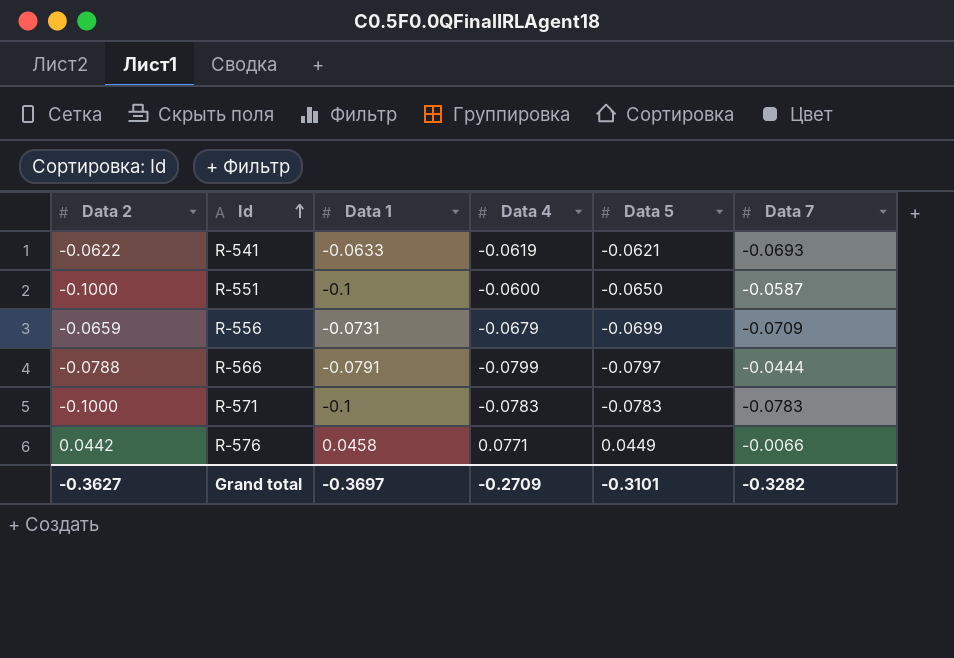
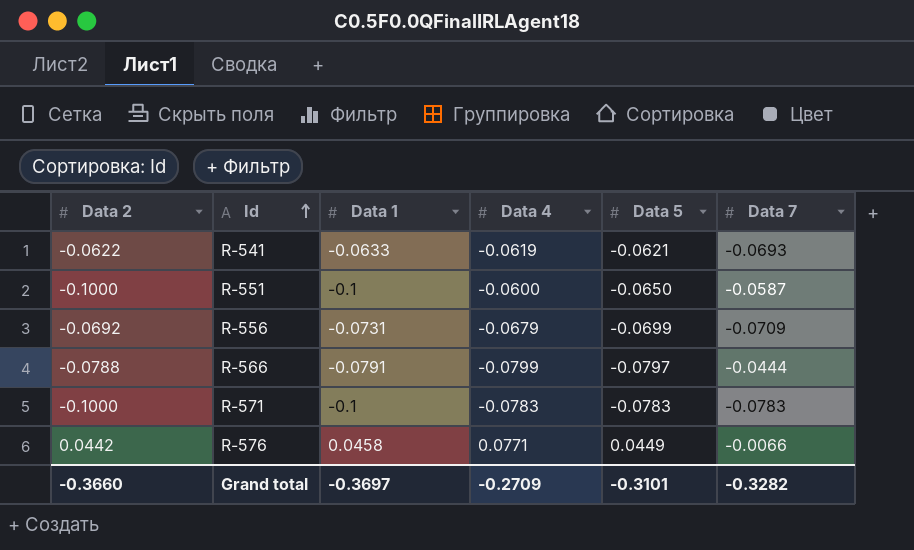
R-556 | Data 2: -0.0659 -> -0.0692
Grand total | Data 2: -0.3627 -> -0.3660

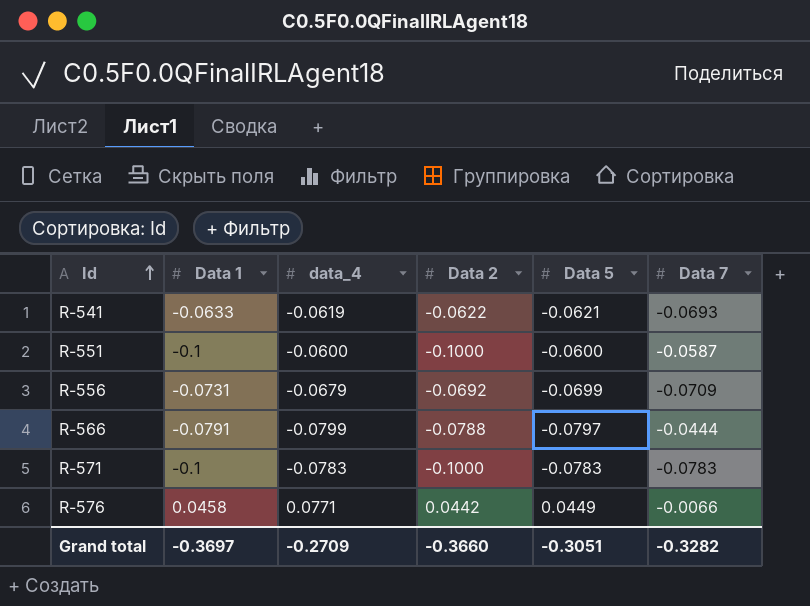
column name: Data 4 -> data_4
column Data 2 | position: 1 -> 4
R-551 | Data 5: -0.0650 -> -0.0600
Grand total | Data 5: -0.3101 -> -0.3051

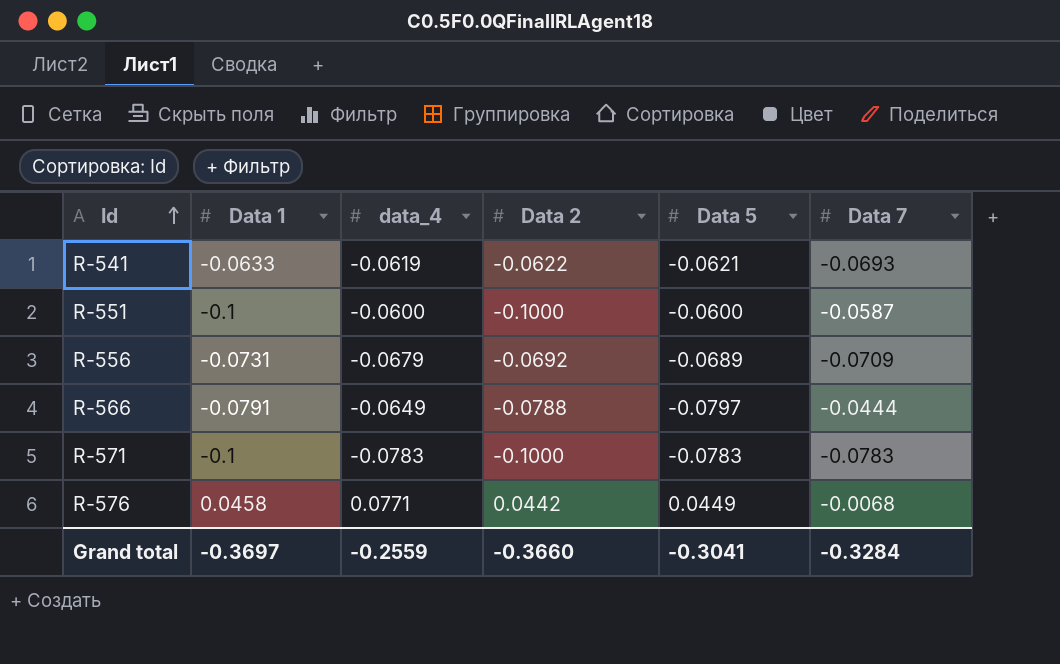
R-556 | Data 5: -0.0699 -> -0.0689
R-566 | data_4: -0.0799 -> -0.0649
R-576 | Data 7: -0.0066 -> -0.0068
Grand total | data_4: -0.2709 -> -0.2559
Grand total | Data 5: -0.3051 -> -0.3041
Grand total | Data 7: -0.3282 -> -0.3284

